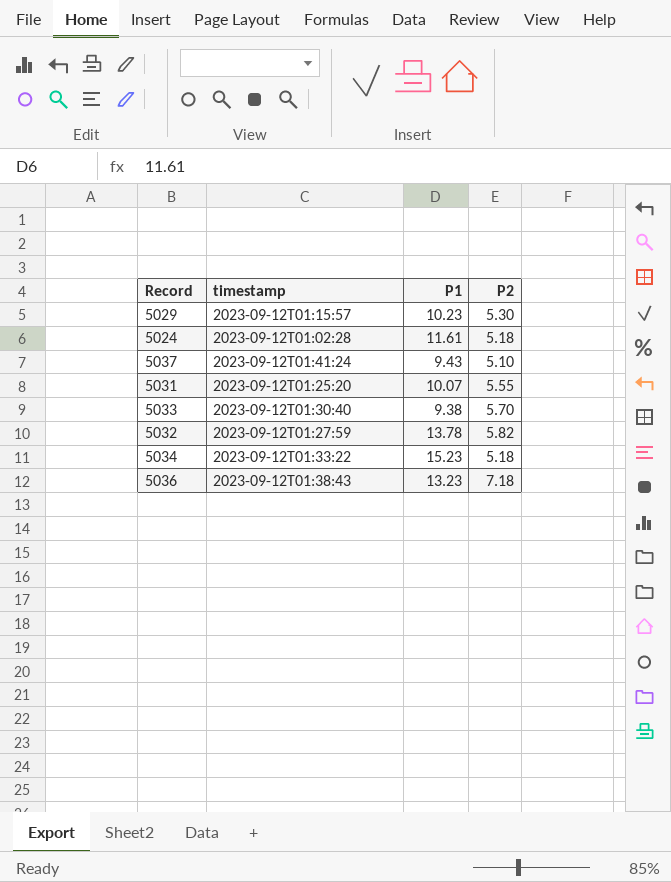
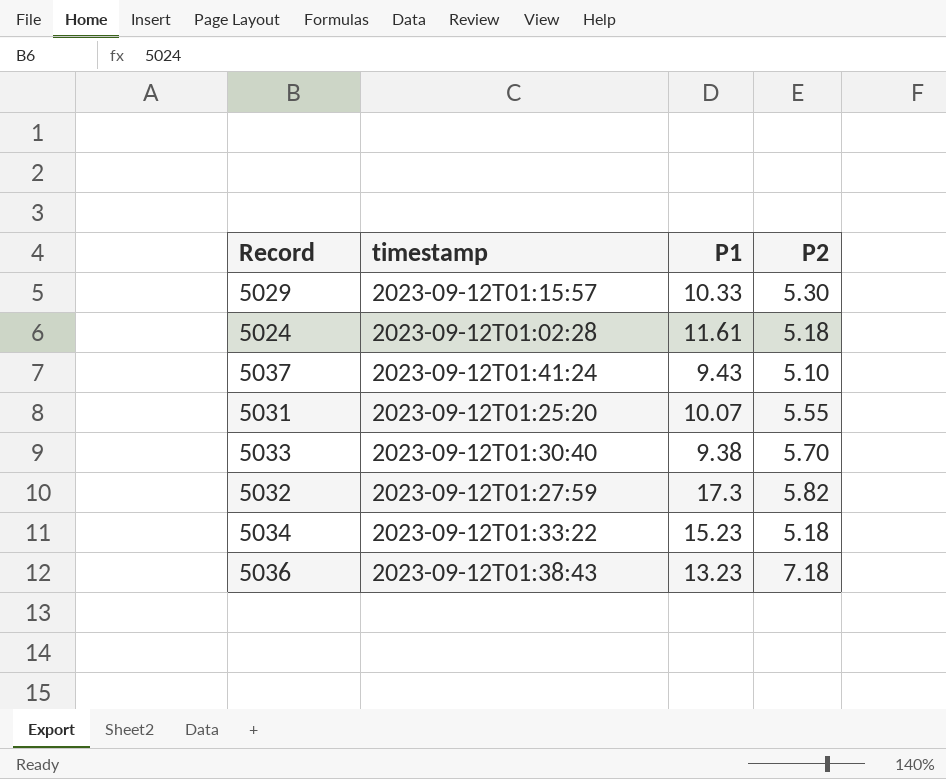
5029 | P1: 10.23 -> 10.33
5032 | P1: 13.78 -> 17.3

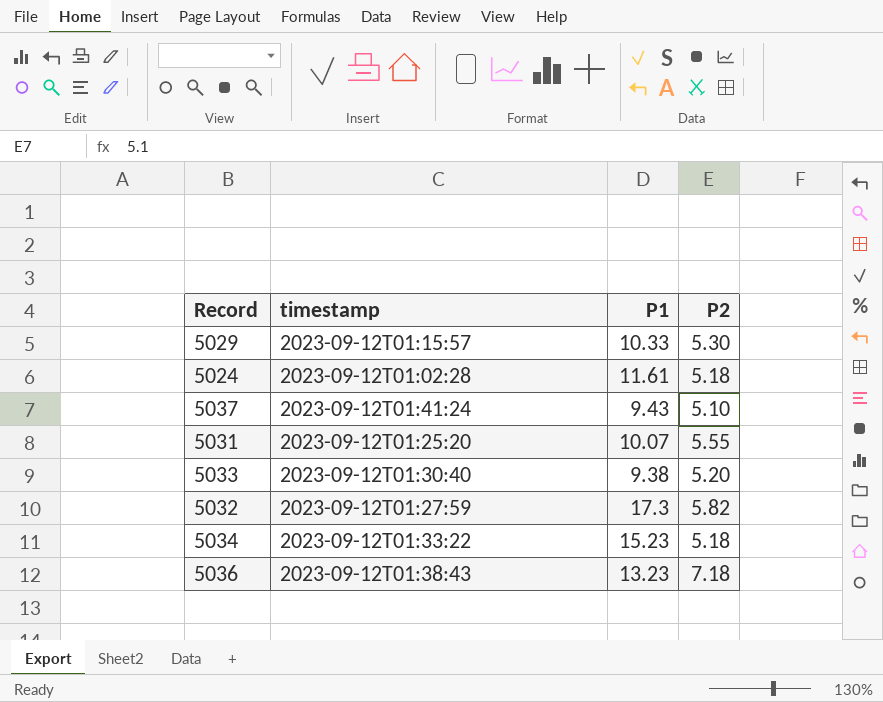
5033 | P2: 5.70 -> 5.20

